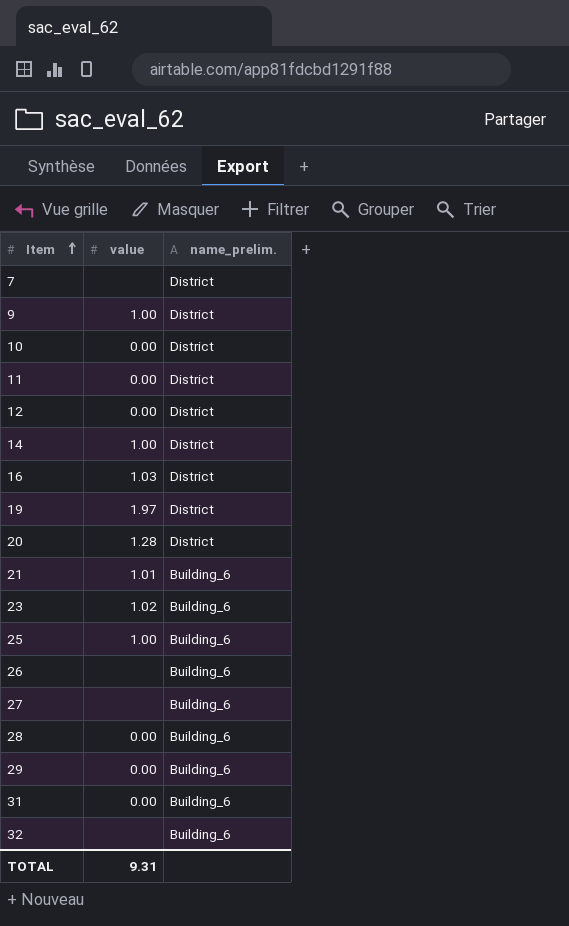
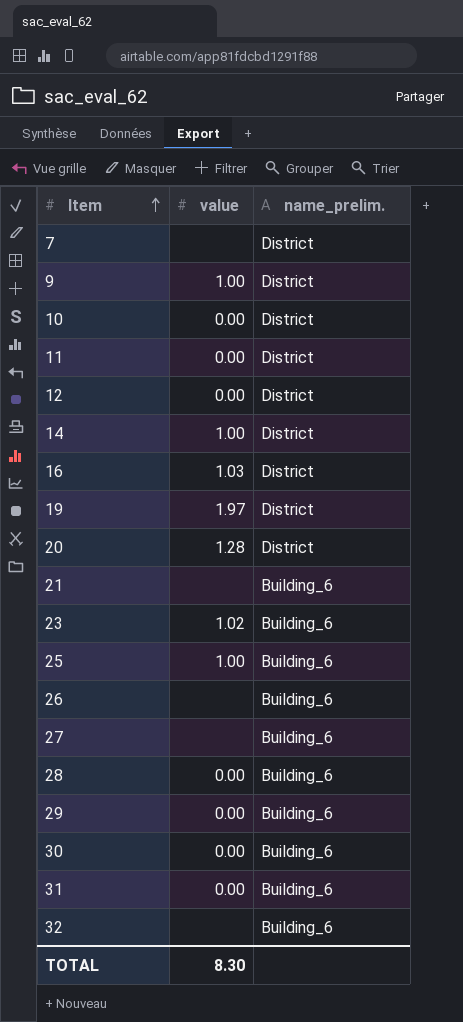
21 | value: 1.01 -> none
row 30: none -> 0.00 | Building_6
TOTAL | value: 9.31 -> 8.30

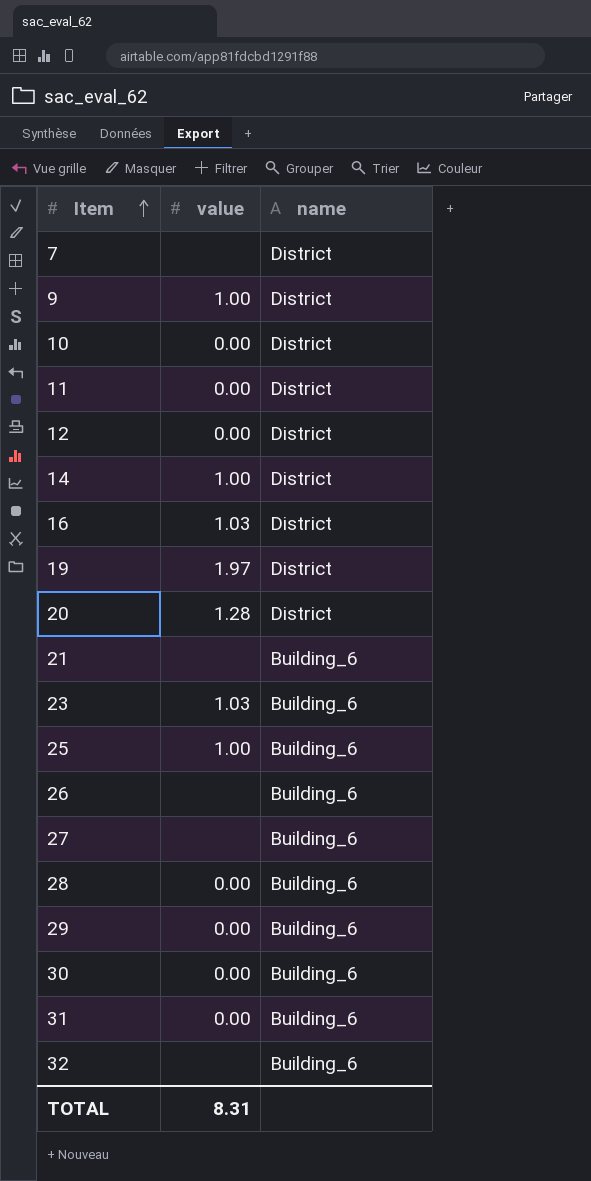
column name: name_prelim. -> name
23 | value: 1.02 -> 1.03
TOTAL | value: 8.30 -> 8.31

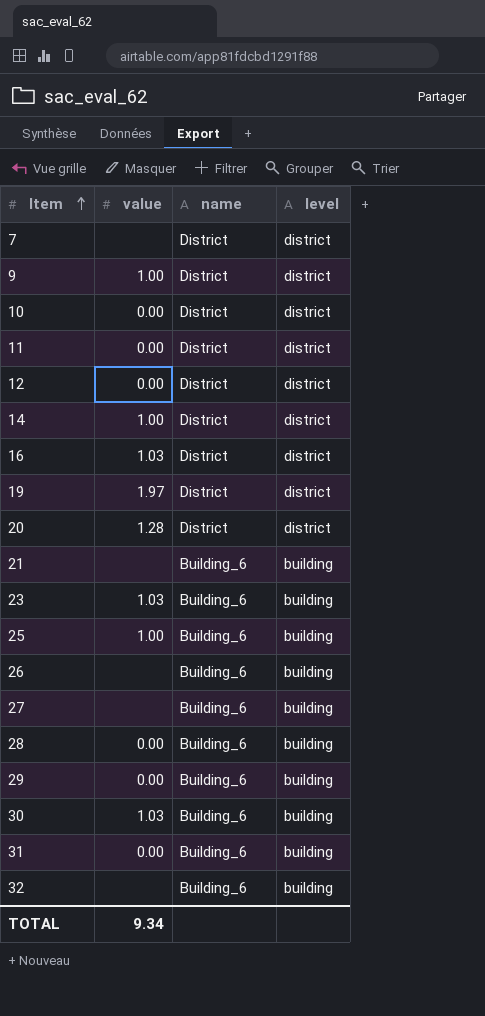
column level | position: none -> 4
30 | value: 0.00 -> 1.03
TOTAL | value: 8.31 -> 9.34

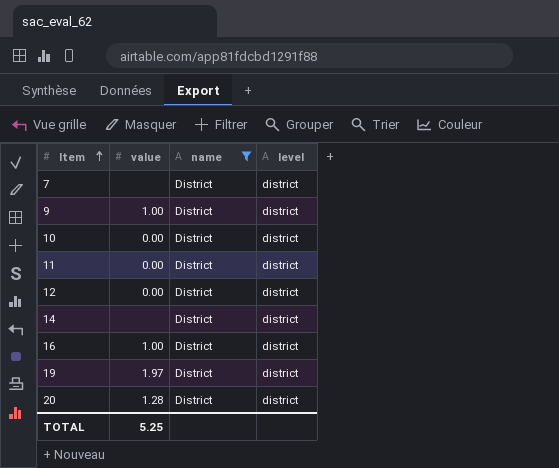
filter: none -> name = District
14 | value: 1.00 -> none
16 | value: 1.03 -> 1.00
TOTAL | value: 9.34 -> 5.25

